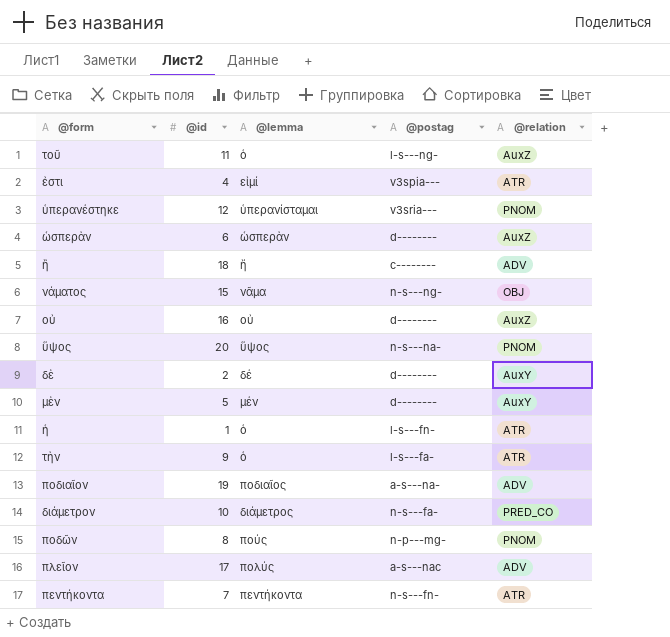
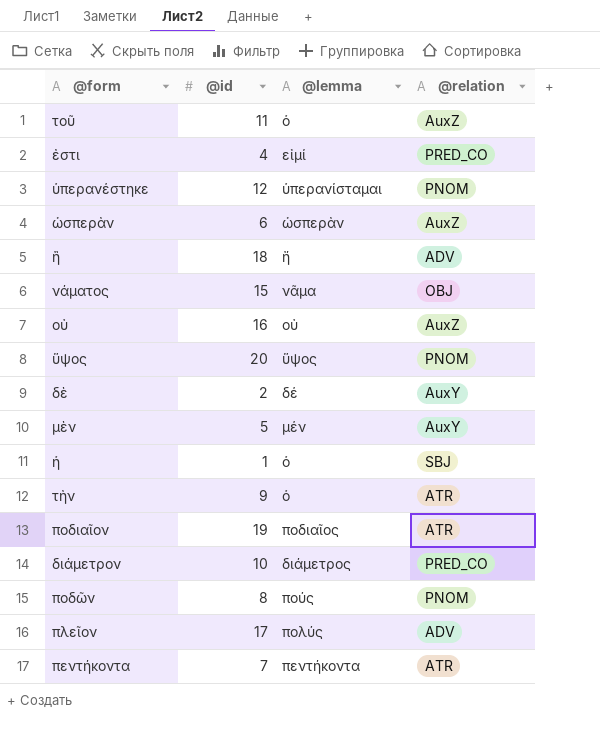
column @postag | position: 4 -> none
ἐστι | @relation: ATR -> PRED_CO
ἡ | @relation: ATR -> SBJ
ποδιαῖον | @relation: ADV -> ATR

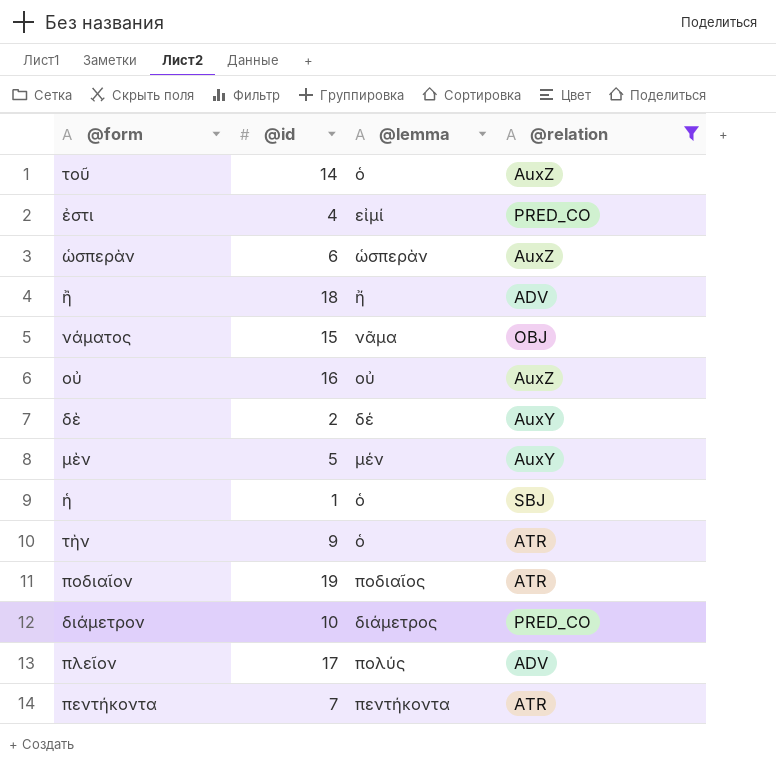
filter: none -> @relation != PNOM
τοῦ | @id: 11 -> 14

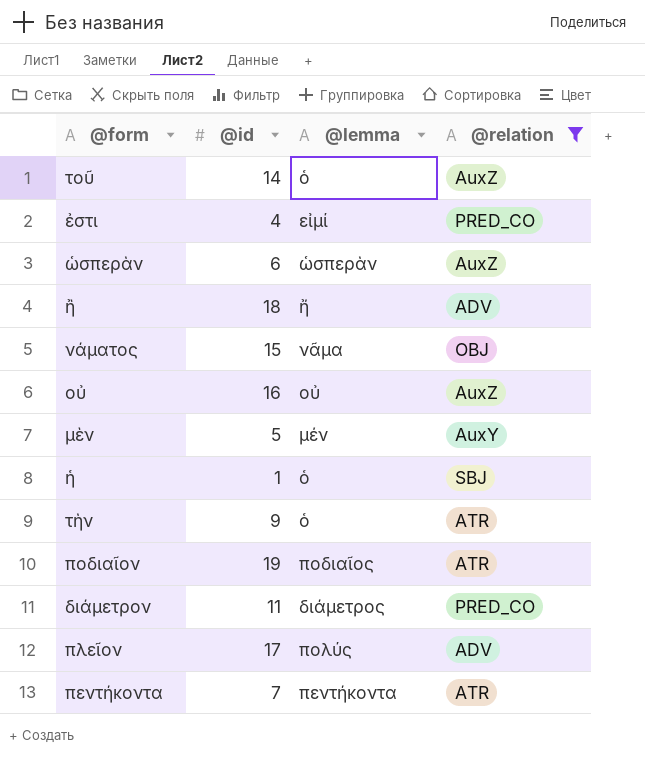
row δὲ: 2 | δέ | AuxY -> none
διάμετρον | @id: 10 -> 11

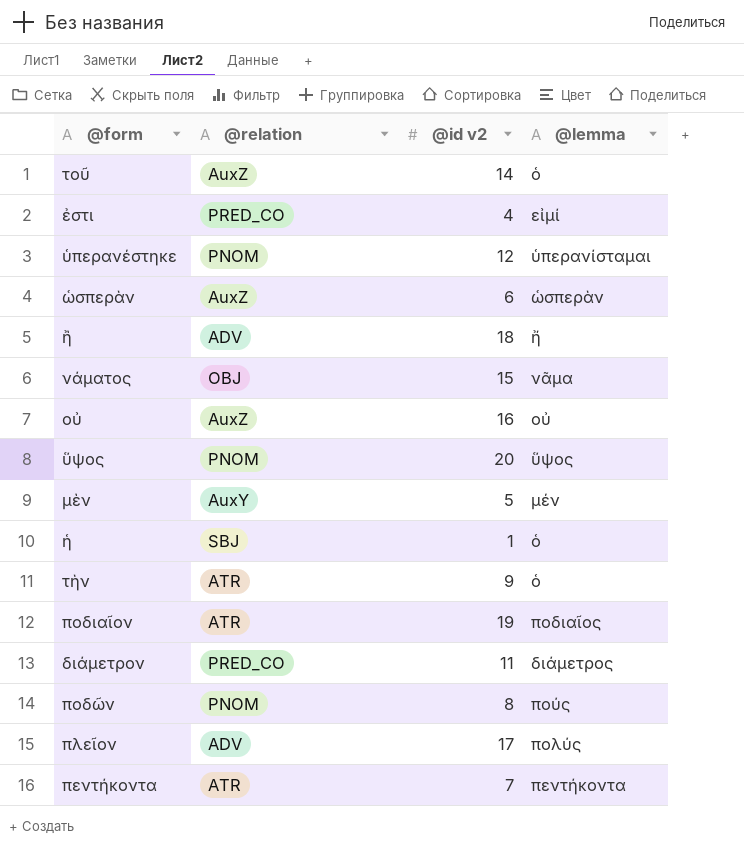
filter: @relation != PNOM -> none
column @relation | position: 4 -> 2
column name: @id -> @id v2

